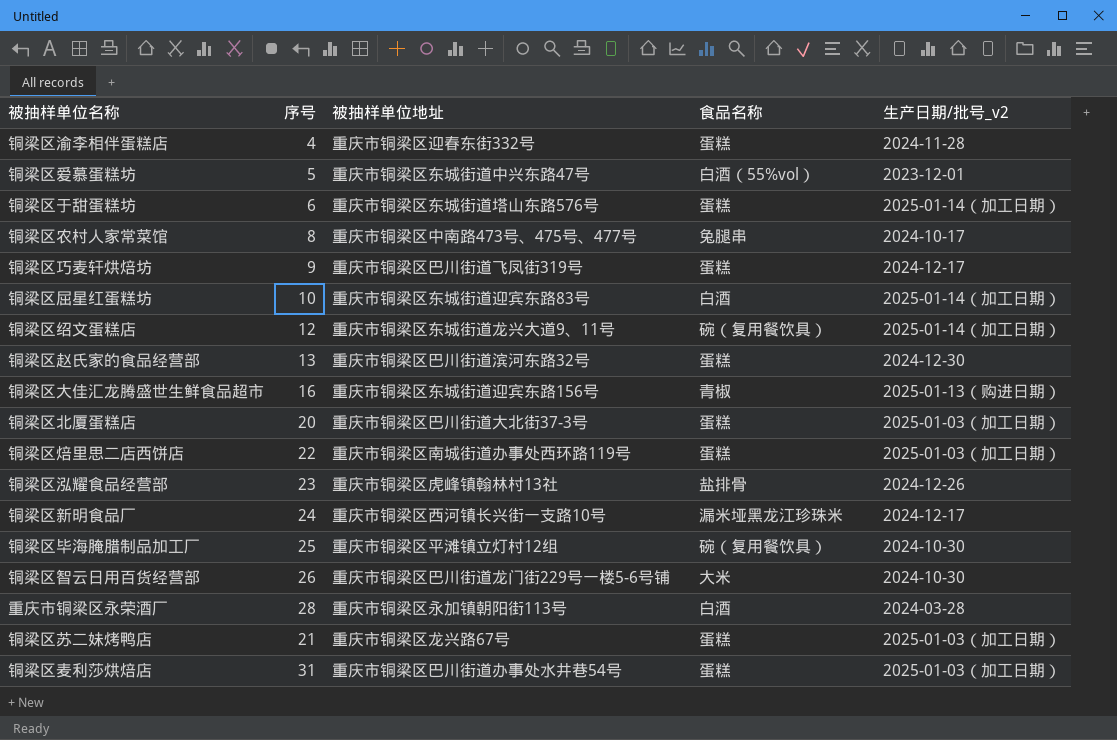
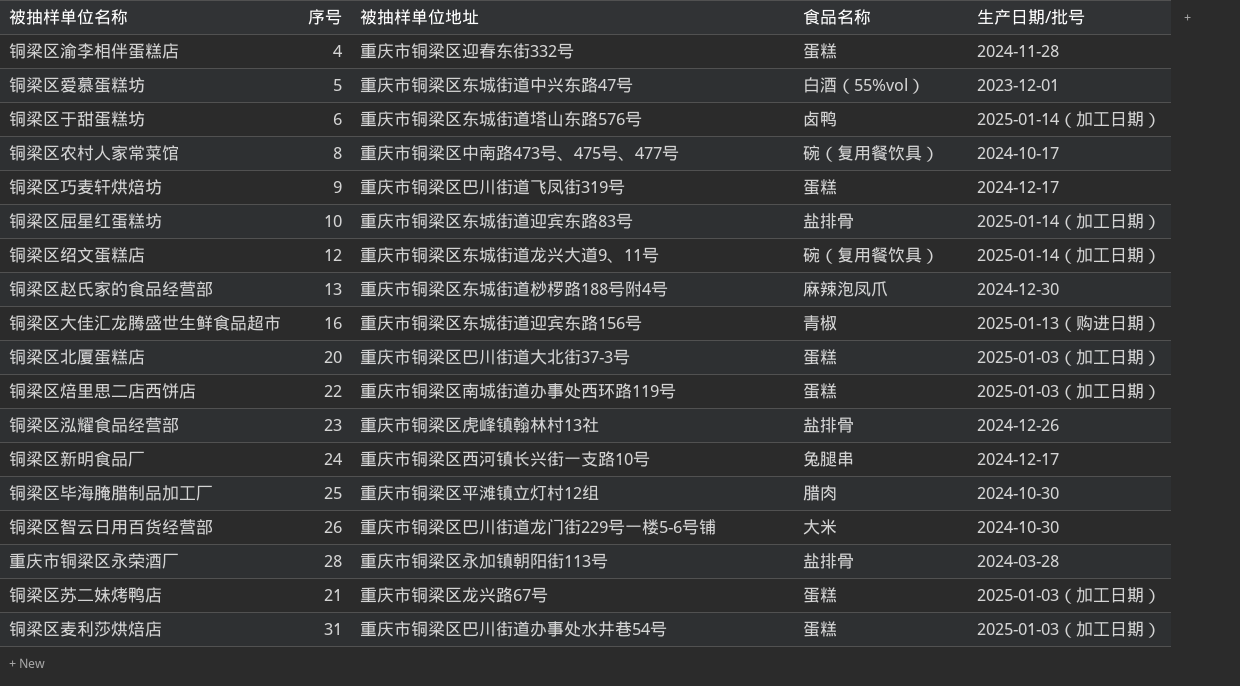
column name: 生产日期/批号_v2 -> 生产日期/批号
铜梁区于甜蛋糕坊 | 食品名称: 蛋糕 -> 卤鸭
铜梁区农村人家常菜馆 | 食品名称: 兔腿串 -> 碗（复用餐饮具）
铜梁区屈星红蛋糕坊 | 食品名称: 白酒 -> 盐排骨
铜梁区赵氏家的食品经营部 | 被抽样单位地址: 重庆市铜梁区巴川街道滨河东路32号 -> 重庆市铜梁区东城街道桫椤路188号附4号
铜梁区赵氏家的食品经营部 | 食品名称: 蛋糕 -> 麻辣泡凤爪
铜梁区新明食品厂 | 食品名称: 漏米垭黑龙江珍珠米 -> 兔腿串
铜梁区毕海腌腊制品加工厂 | 食品名称: 碗（复用餐饮具） -> 腊肉
重庆市铜梁区永荣酒厂 | 食品名称: 白酒 -> 盐排骨

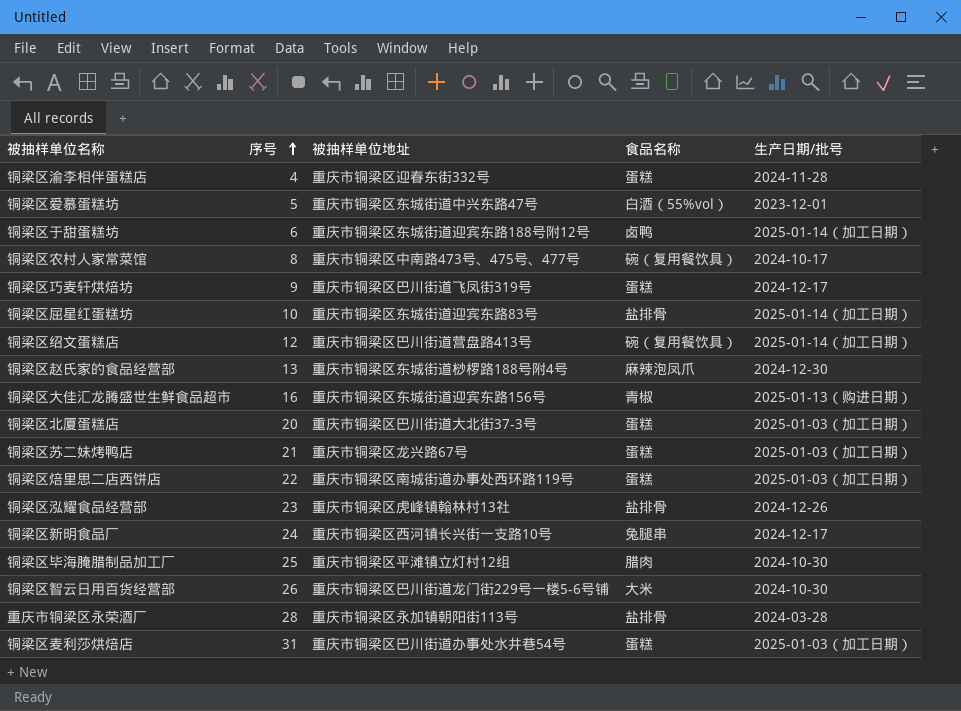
row order: none -> 序号 ascending
铜梁区于甜蛋糕坊 | 被抽样单位地址: 重庆市铜梁区东城街道塔山东路576号 -> 重庆市铜梁区东城街道迎宾东路188号附12号
铜梁区绍文蛋糕店 | 被抽样单位地址: 重庆市铜梁区东城街道龙兴大道9、11号 -> 重庆市铜梁区巴川街道营盘路413号

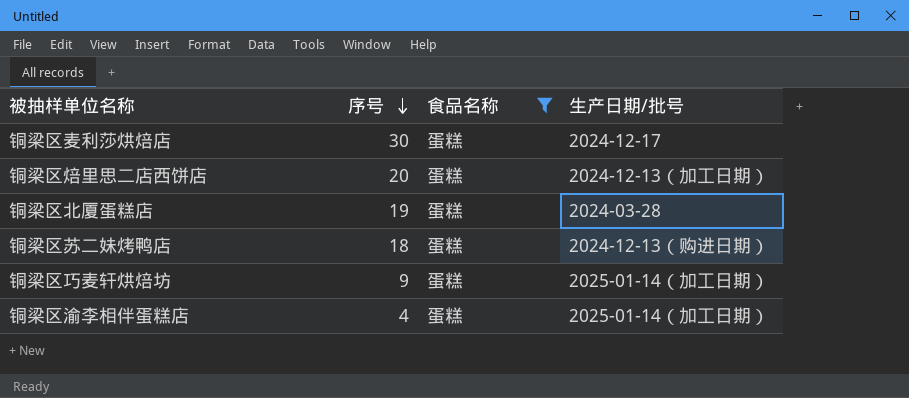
filter: none -> 食品名称 = 蛋糕
row order: 序号 ascending -> 序号 descending
column 被抽样单位地址 | position: 3 -> none
铜梁区麦利莎烘焙店 | 序号: 31 -> 30
铜梁区麦利莎烘焙店 | 生产日期/批号: 2025-01-03（加工日期） -> 2024-12-17
铜梁区焙里思二店西饼店 | 序号: 22 -> 20
铜梁区焙里思二店西饼店 | 生产日期/批号: 2025-01-03（加工日期） -> 2024-12-13（加工日期）
铜梁区北厦蛋糕店 | 序号: 20 -> 19
铜梁区北厦蛋糕店 | 生产日期/批号: 2025-01-03（加工日期） -> 2024-03-28
铜梁区苏二妹烤鸭店 | 序号: 21 -> 18
铜梁区苏二妹烤鸭店 | 生产日期/批号: 2025-01-03（加工日期） -> 2024-12-13（购进日期）
铜梁区巧麦轩烘焙坊 | 生产日期/批号: 2024-12-17 -> 2025-01-14（加工日期）
铜梁区渝李相伴蛋糕店 | 生产日期/批号: 2024-11-28 -> 2025-01-14（加工日期）

